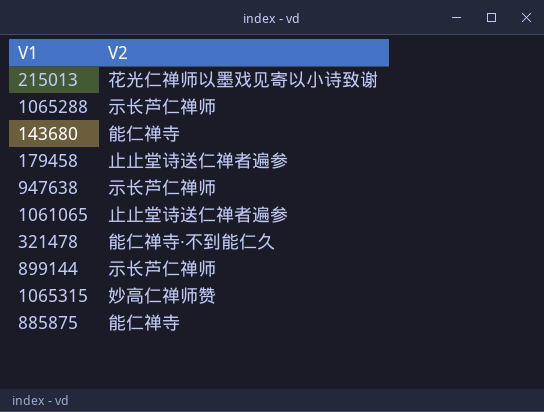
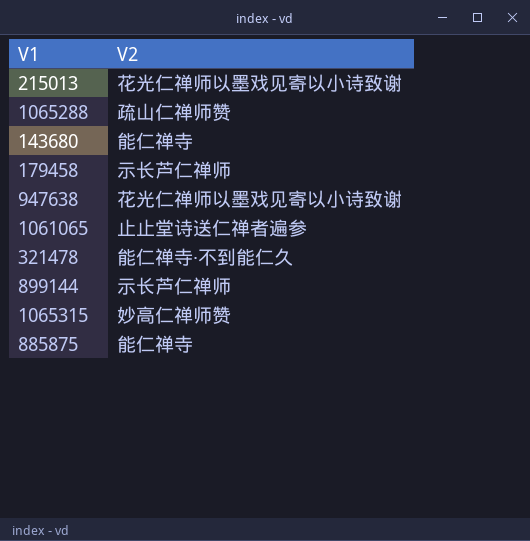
1065288 | V2: 示长芦仁禅师 -> 疏山仁禅师赞
179458 | V2: 止止堂诗送仁禅者遍参 -> 示长芦仁禅师
947638 | V2: 示长芦仁禅师 -> 花光仁禅师以墨戏见寄以小诗致谢

